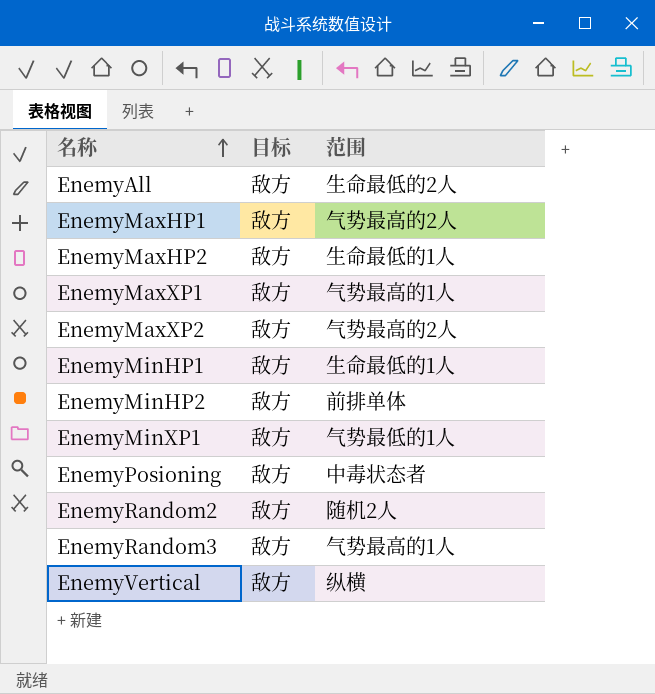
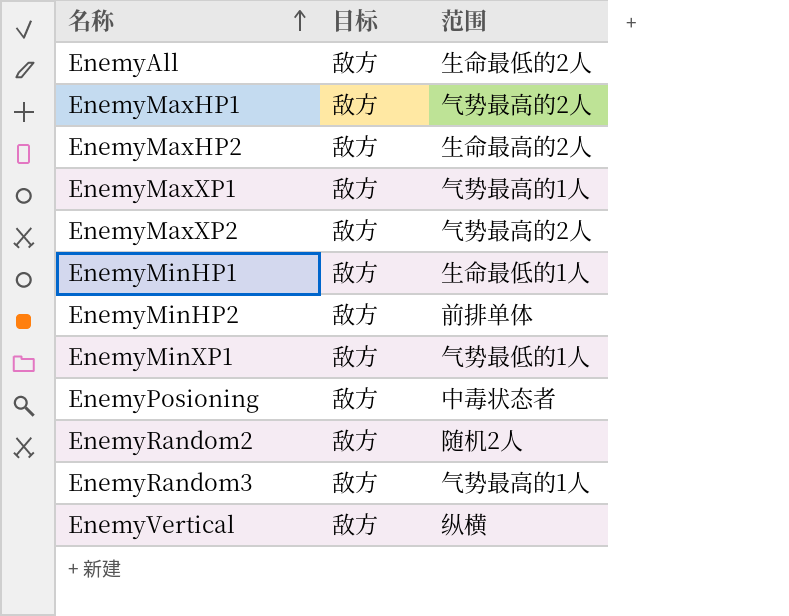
EnemyMaxHP2 | 范围: 生命最低的1人 -> 生命最高的2人

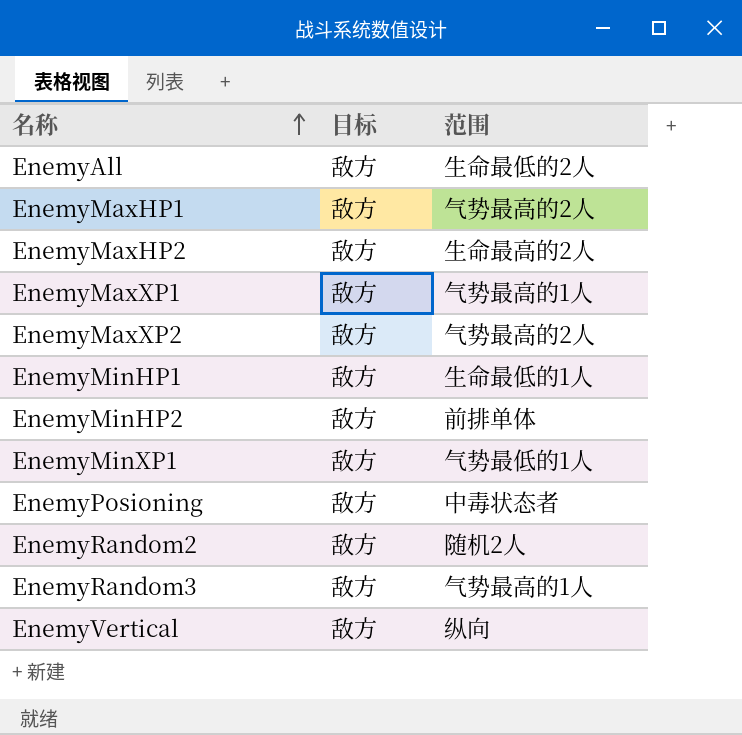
EnemyVertical | 范围: 纵横 -> 纵向

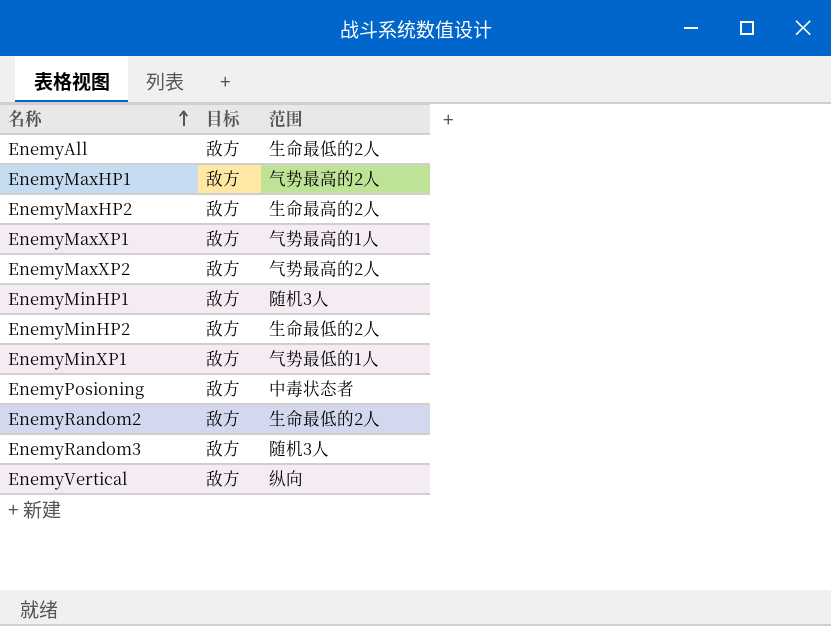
EnemyMinHP1 | 范围: 生命最低的1人 -> 随机3人
EnemyMinHP2 | 范围: 前排单体 -> 生命最低的2人
EnemyRandom2 | 范围: 随机2人 -> 生命最低的2人
EnemyRandom3 | 范围: 气势最高的1人 -> 随机3人

